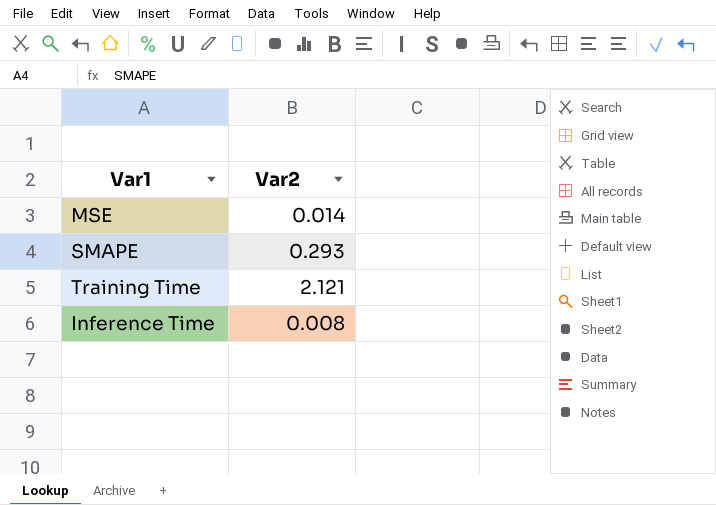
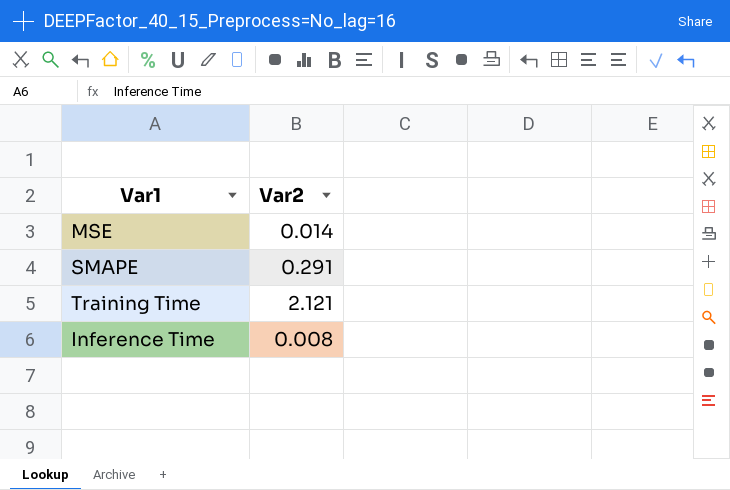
SMAPE | Var2: 0.293 -> 0.291

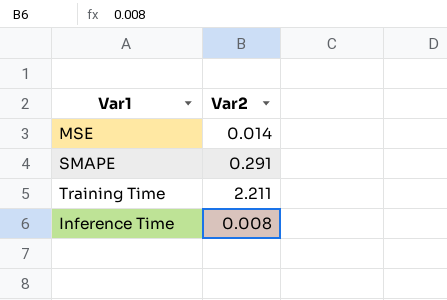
Training Time | Var2: 2.121 -> 2.211

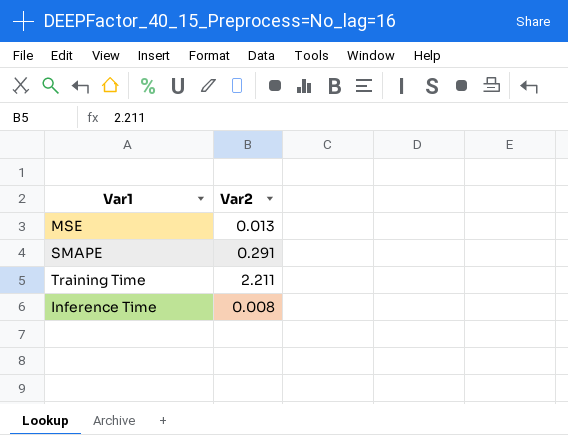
MSE | Var2: 0.014 -> 0.013

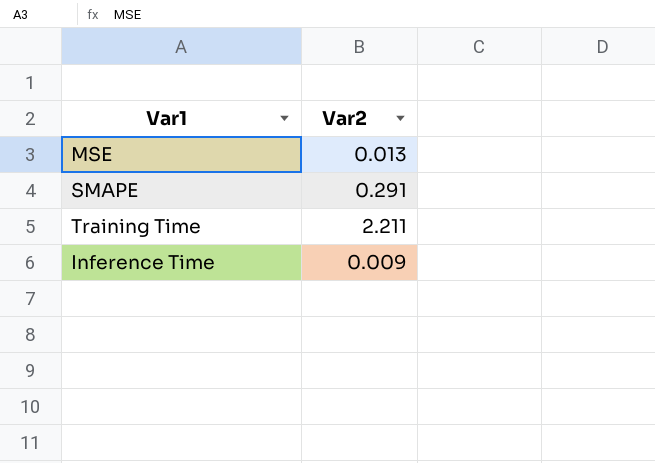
Inference Time | Var2: 0.008 -> 0.009

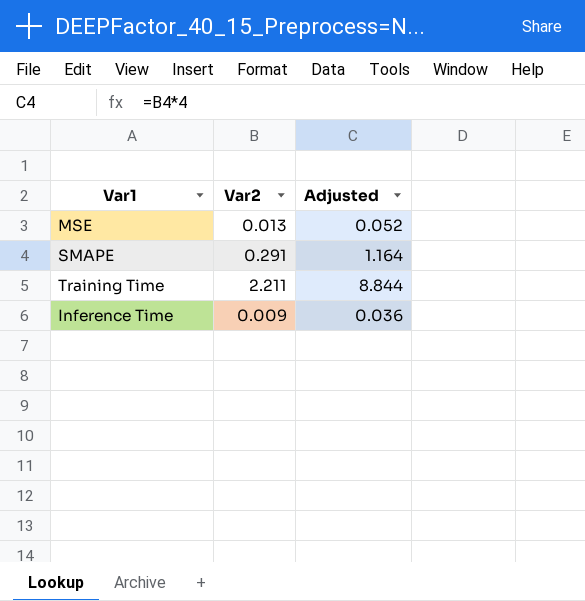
column Adjusted | formula: none -> [Var2] * 4

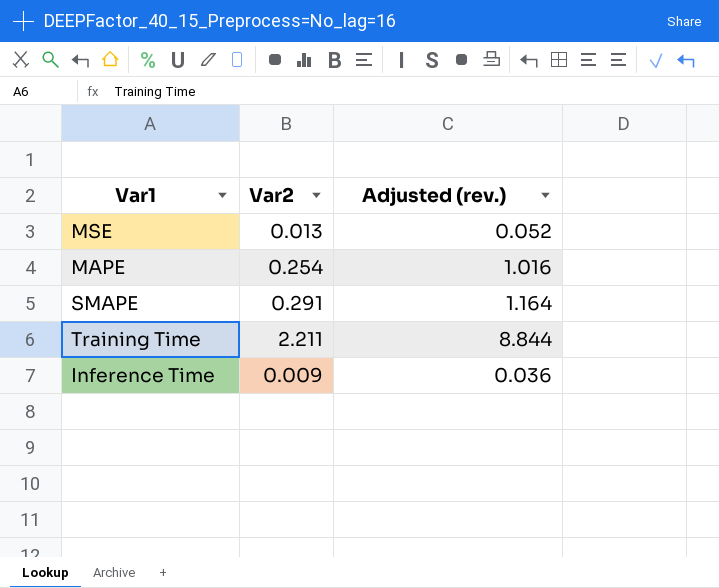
column name: Adjusted -> Adjusted (rev.)
row MAPE: none -> 0.254 | 1.016

